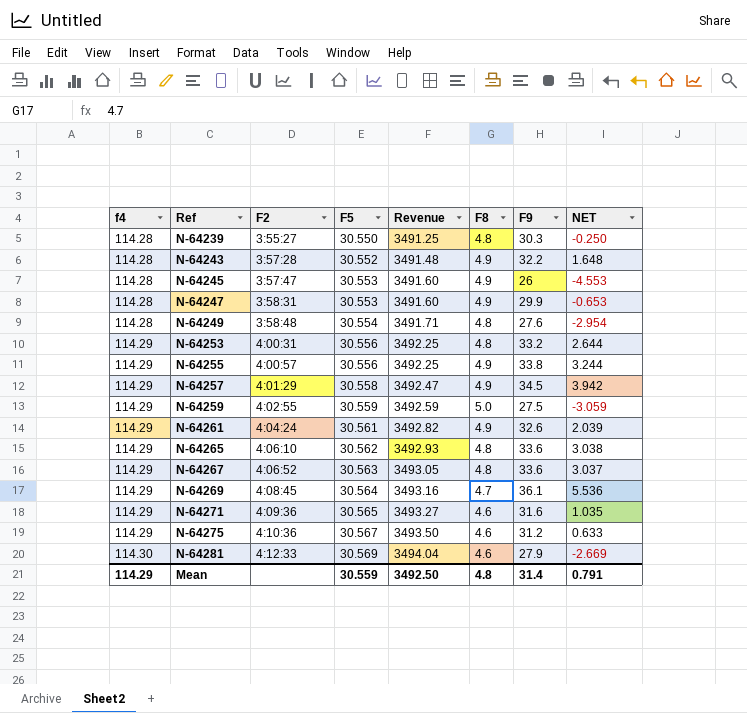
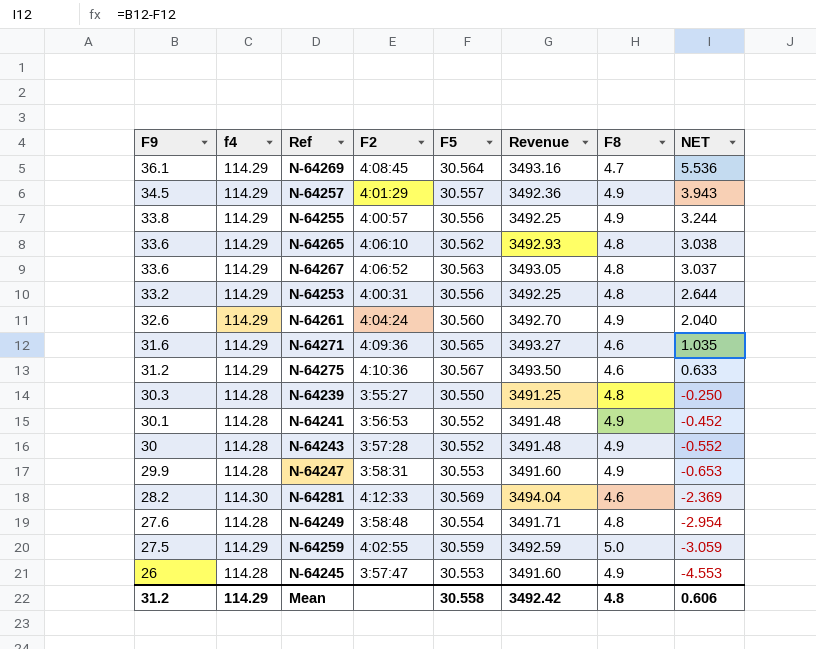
row order: f4 ascending -> F9 descending
column F9 | position: 7 -> 1
N-64257 | F5: 30.558 -> 30.557
N-64257 | Revenue: 3492.47 -> 3492.36
N-64257 | NET: 3.942 -> 3.943
N-64261 | F5: 30.561 -> 30.560
N-64261 | Revenue: 3492.82 -> 3492.70
N-64261 | NET: 2.039 -> 2.040
row N-64241: none -> 30.1 | 114.28 | 3:56:53 | 30.552 | 3491.48 | 4.9 | -0.452
N-64243 | F9: 32.2 -> 30
N-64243 | NET: 1.648 -> -0.552
N-64281 | F9: 27.9 -> 28.2
N-64281 | NET: -2.669 -> -2.369
Mean | F9: 31.4 -> 31.2
Mean | F5: 30.559 -> 30.558
Mean | Revenue: 3492.50 -> 3492.42
Mean | NET: 0.791 -> 0.606

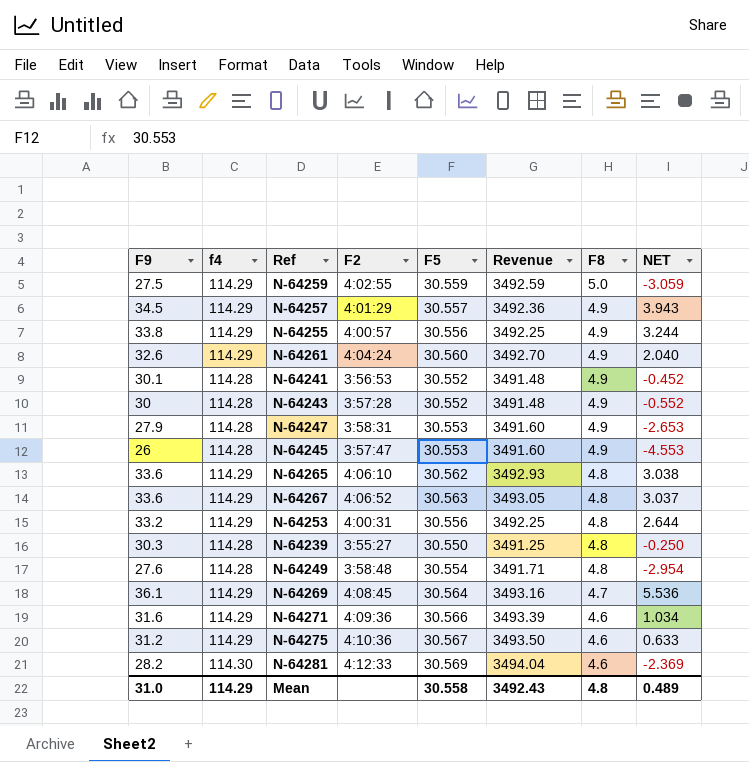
row order: F9 descending -> F8 descending
N-64247 | F9: 29.9 -> 27.9
N-64247 | NET: -0.653 -> -2.653
N-64271 | F5: 30.565 -> 30.566
N-64271 | Revenue: 3493.27 -> 3493.39
N-64271 | NET: 1.035 -> 1.034
Mean | F9: 31.2 -> 31.0
Mean | Revenue: 3492.42 -> 3492.43
Mean | NET: 0.606 -> 0.489

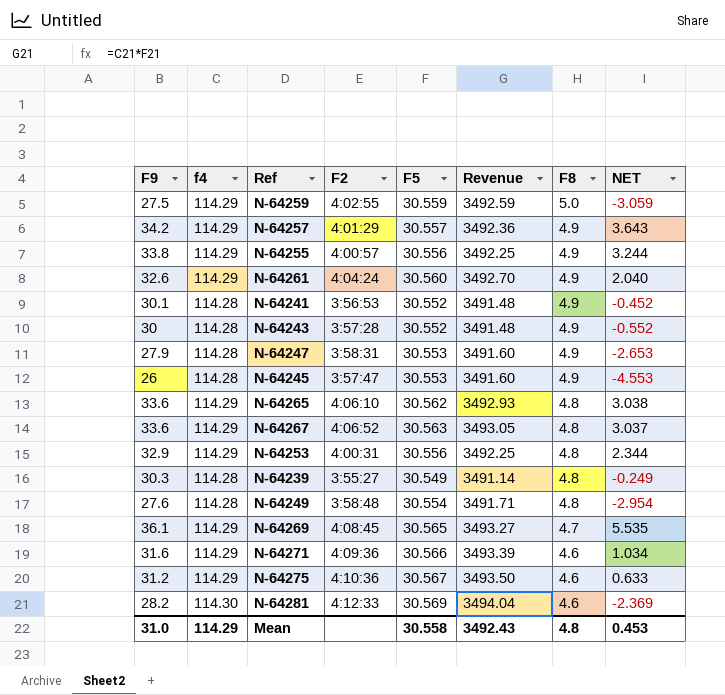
N-64257 | F9: 34.5 -> 34.2
N-64257 | NET: 3.943 -> 3.643
N-64253 | F9: 33.2 -> 32.9
N-64253 | NET: 2.644 -> 2.344
N-64239 | F5: 30.550 -> 30.549
N-64239 | Revenue: 3491.25 -> 3491.14
N-64239 | NET: -0.250 -> -0.249
N-64269 | F5: 30.564 -> 30.565
N-64269 | Revenue: 3493.16 -> 3493.27
N-64269 | NET: 5.536 -> 5.535
Mean | NET: 0.489 -> 0.453

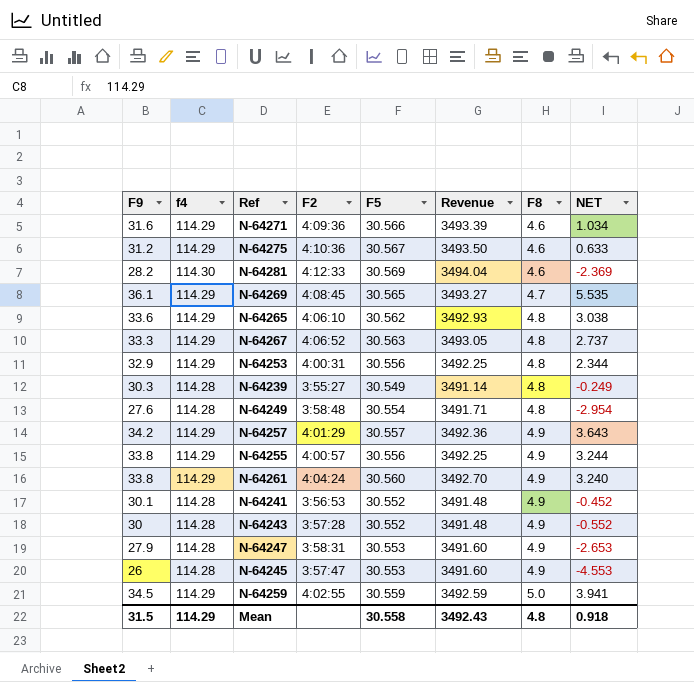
row order: F8 descending -> F8 ascending
N-64267 | F9: 33.6 -> 33.3
N-64267 | NET: 3.037 -> 2.737
N-64261 | F9: 32.6 -> 33.8
N-64261 | NET: 2.040 -> 3.240
N-64259 | F9: 27.5 -> 34.5
N-64259 | NET: -3.059 -> 3.941
Mean | F9: 31.0 -> 31.5
Mean | NET: 0.453 -> 0.918

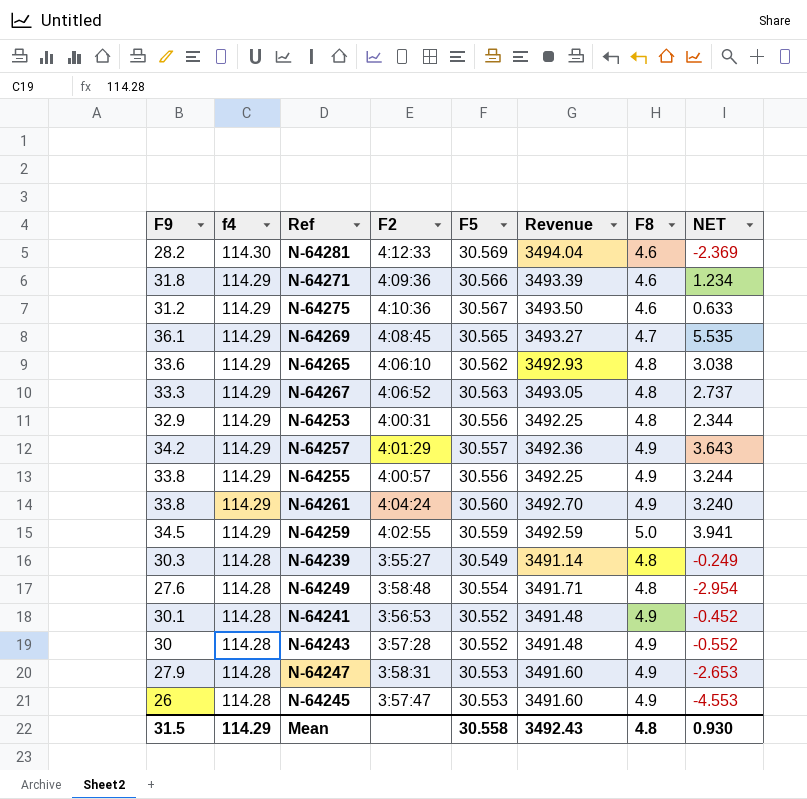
row order: F8 ascending -> f4 descending
N-64271 | F9: 31.6 -> 31.8
N-64271 | NET: 1.034 -> 1.234
Mean | NET: 0.918 -> 0.930

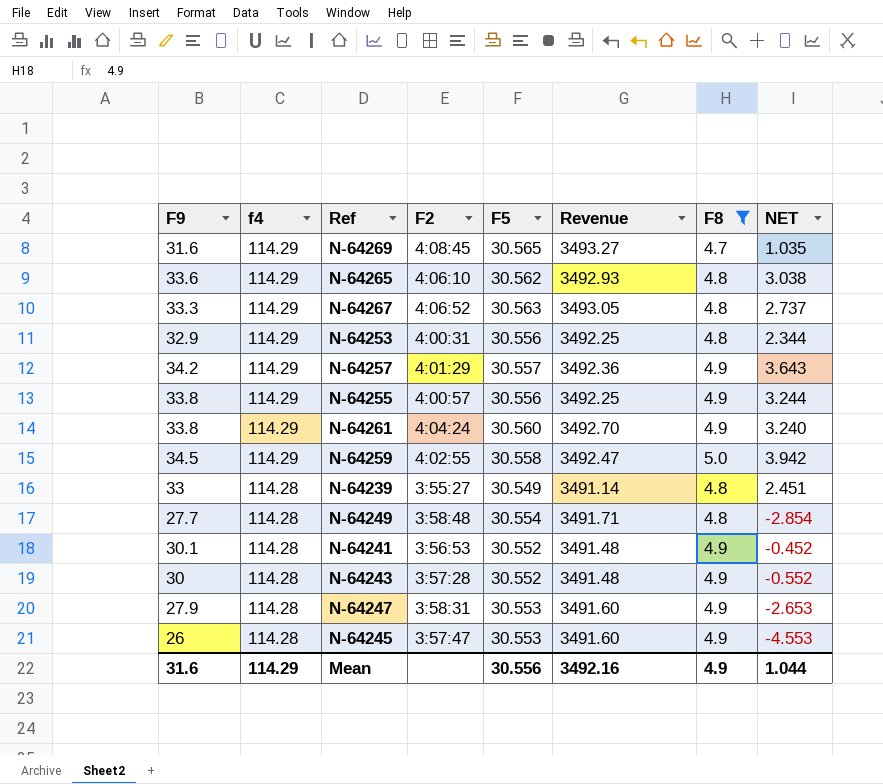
filter: none -> F8 != 4.6
N-64269 | F9: 36.1 -> 31.6
N-64269 | NET: 5.535 -> 1.035
N-64259 | F5: 30.559 -> 30.558
N-64259 | Revenue: 3492.59 -> 3492.47
N-64259 | NET: 3.941 -> 3.942
N-64239 | F9: 30.3 -> 33
N-64239 | NET: -0.249 -> 2.451
N-64249 | F9: 27.6 -> 27.7
N-64249 | NET: -2.954 -> -2.854
Mean | F9: 31.5 -> 31.6
Mean | F5: 30.558 -> 30.556
Mean | Revenue: 3492.43 -> 3492.16
Mean | F8: 4.8 -> 4.9
Mean | NET: 0.930 -> 1.044

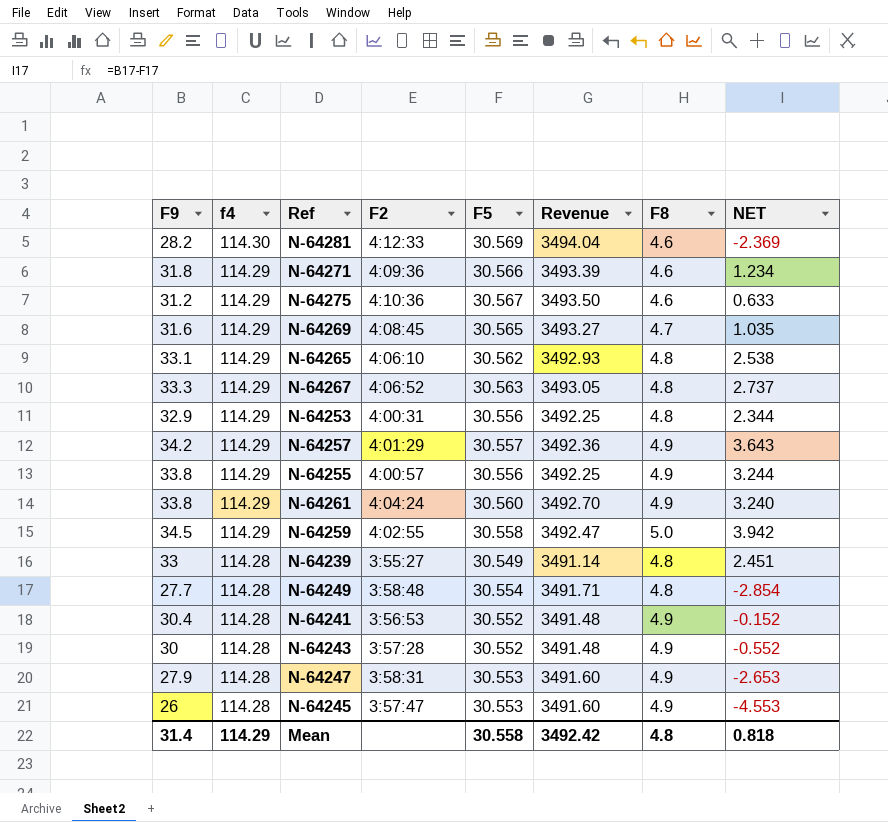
filter: F8 != 4.6 -> none
N-64265 | F9: 33.6 -> 33.1
N-64265 | NET: 3.038 -> 2.538
N-64241 | F9: 30.1 -> 30.4
N-64241 | NET: -0.452 -> -0.152
Mean | F9: 31.6 -> 31.4
Mean | F5: 30.556 -> 30.558
Mean | Revenue: 3492.16 -> 3492.42
Mean | F8: 4.9 -> 4.8
Mean | NET: 1.044 -> 0.818

